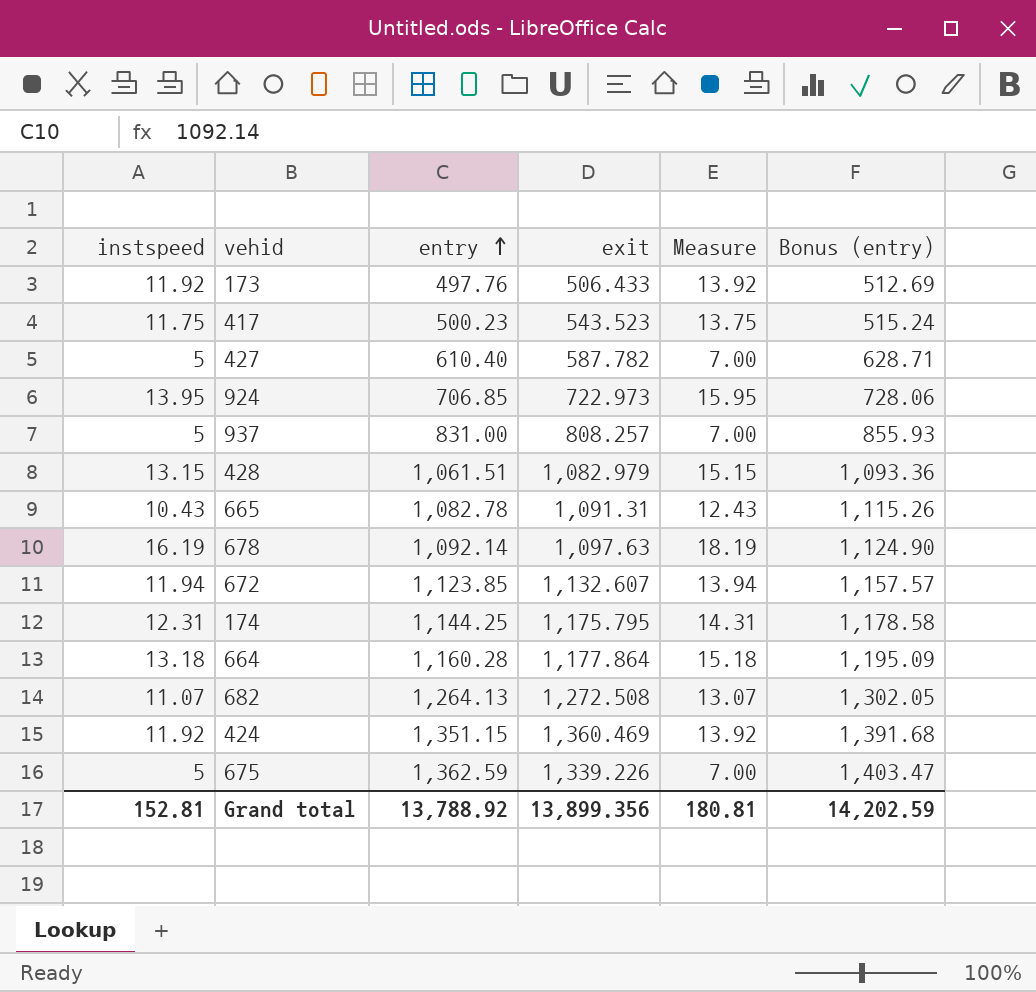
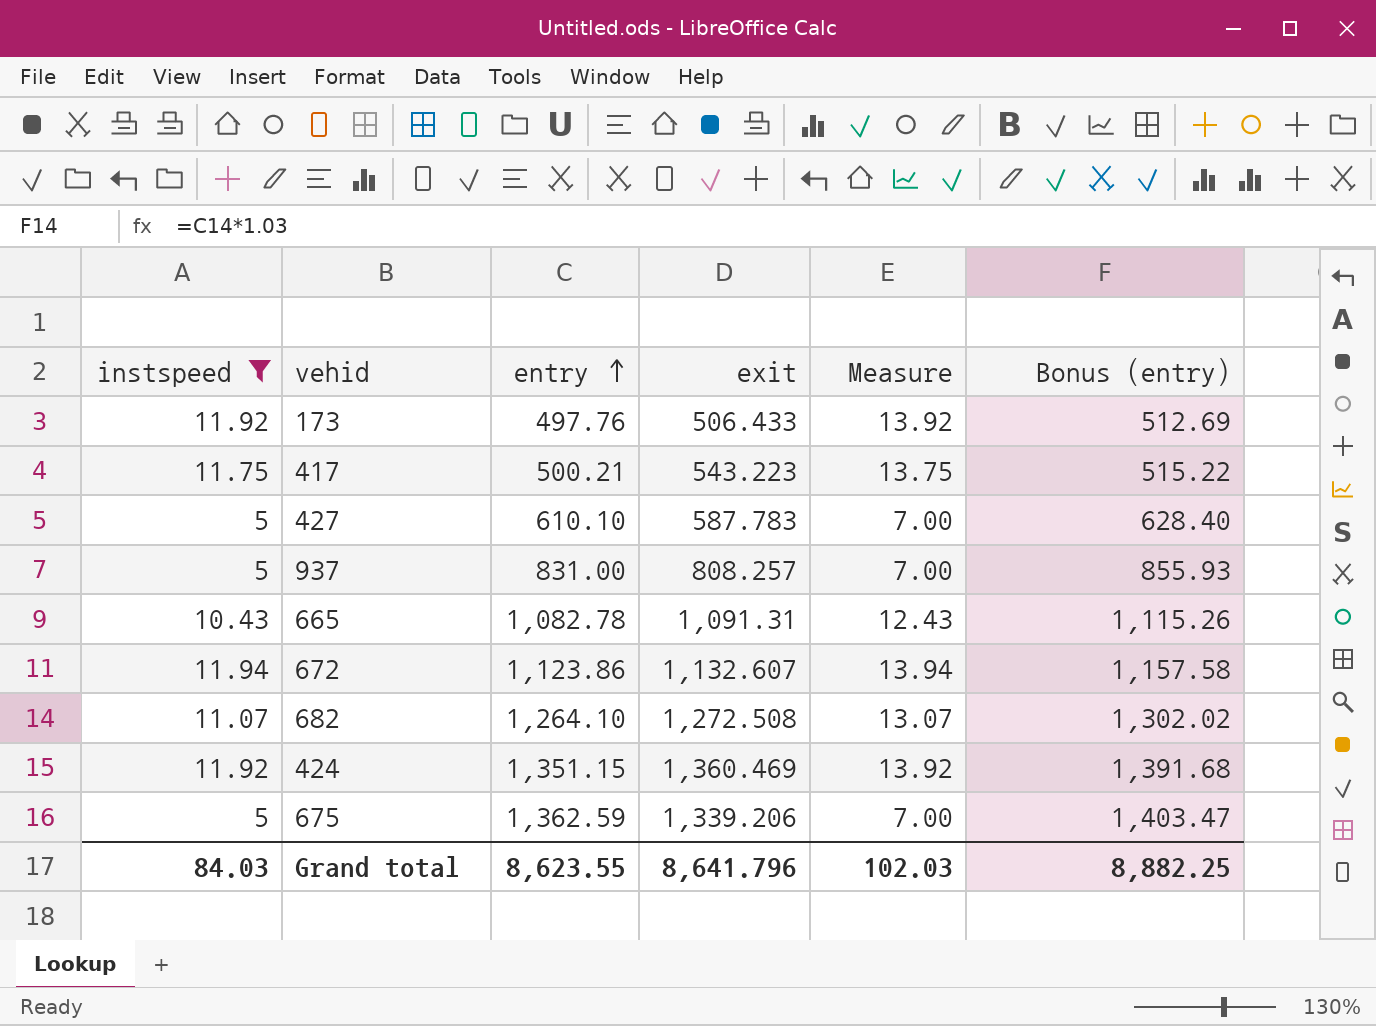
filter: none -> instspeed <= 11.94
417 | entry: 500.23 -> 500.21
417 | exit: 543.523 -> 543.223
417 | Bonus (entry): 515.24 -> 515.22
427 | entry: 610.40 -> 610.10
427 | exit: 587.782 -> 587.783
427 | Bonus (entry): 628.71 -> 628.40
672 | entry: 1,123.85 -> 1,123.86
672 | Bonus (entry): 1,157.57 -> 1,157.58
682 | entry: 1,264.13 -> 1,264.10
682 | Bonus (entry): 1,302.05 -> 1,302.02
675 | exit: 1,339.226 -> 1,339.206
Grand total | instspeed: 152.81 -> 84.03
Grand total | entry: 13,788.92 -> 8,623.55
Grand total | exit: 13,899.356 -> 8,641.796
Grand total | Measure: 180.81 -> 102.03
Grand total | Bonus (entry): 14,202.59 -> 8,882.25

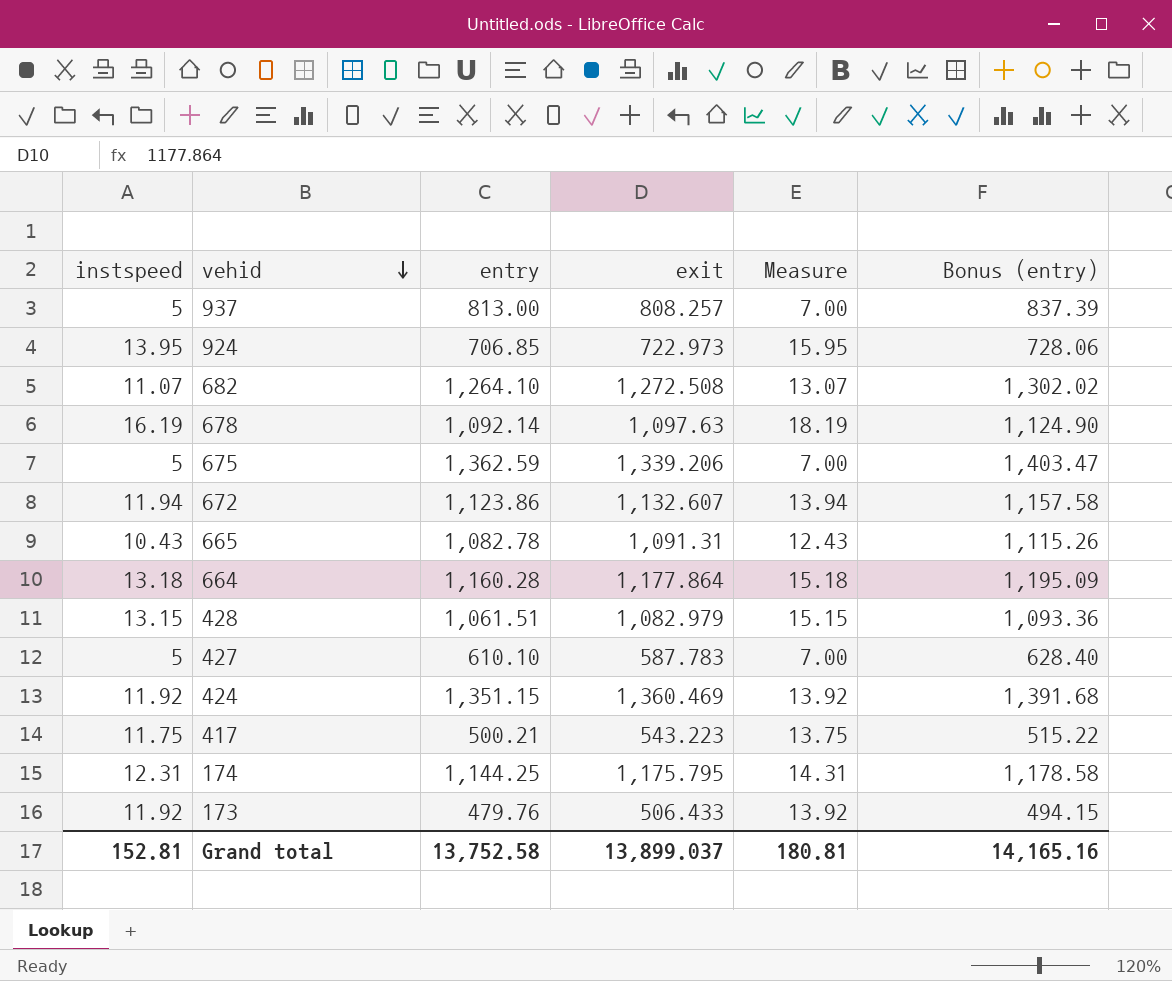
filter: instspeed <= 11.94 -> none
row order: entry ascending -> vehid descending
937 | entry: 831.00 -> 813.00
937 | Bonus (entry): 855.93 -> 837.39
173 | entry: 497.76 -> 479.76
173 | Bonus (entry): 512.69 -> 494.15
Grand total | instspeed: 84.03 -> 152.81
Grand total | entry: 8,623.55 -> 13,752.58
Grand total | exit: 8,641.796 -> 13,899.037
Grand total | Measure: 102.03 -> 180.81
Grand total | Bonus (entry): 8,882.25 -> 14,165.16

